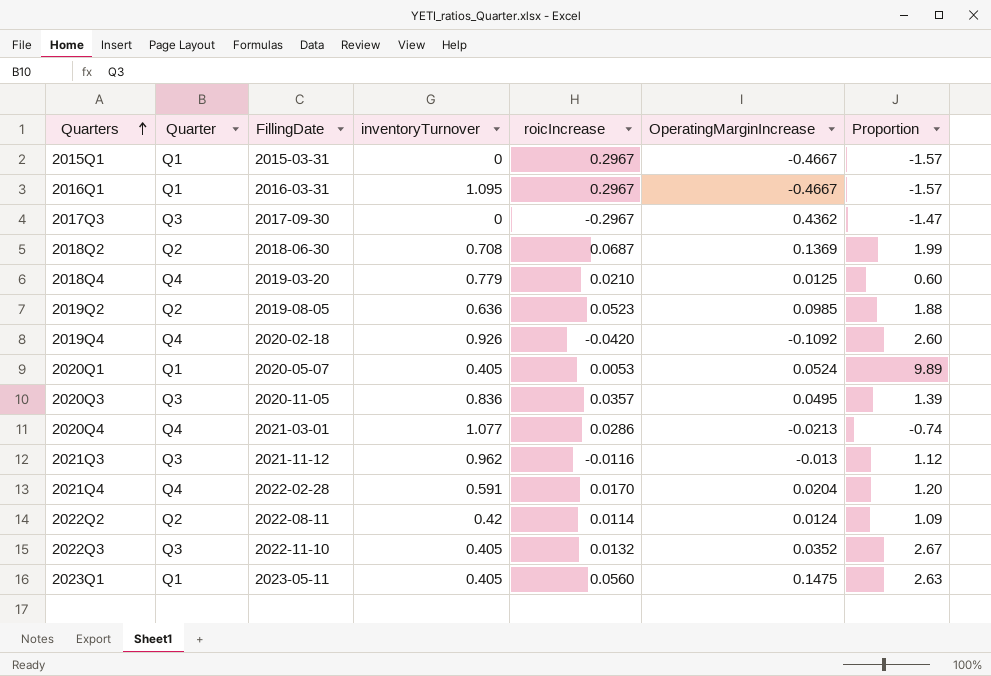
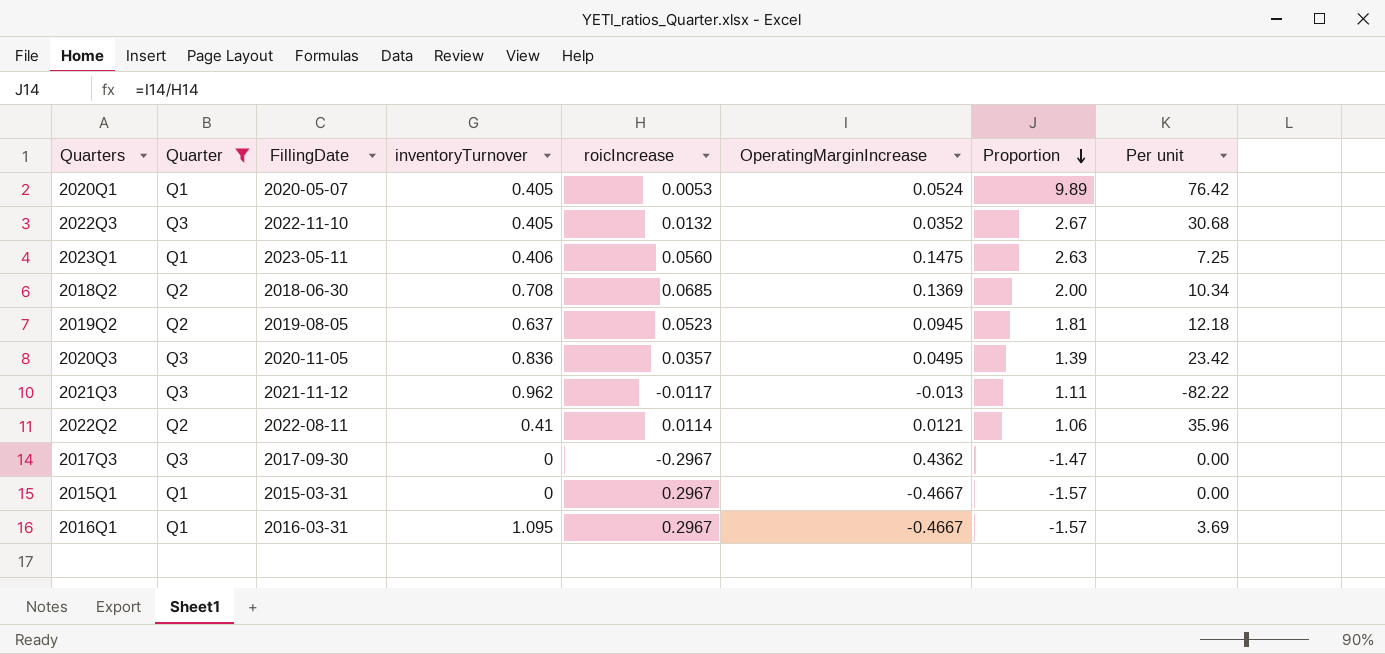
filter: none -> Quarter != Q4
row order: Quarters ascending -> Proportion descending
column Per unit | formula: none -> [inventoryTurnover] / [roicIncrease]
2023Q1 | inventoryTurnover: 0.405 -> 0.406
2018Q2 | roicIncrease: 0.0687 -> 0.0685
2018Q2 | Proportion: 1.99 -> 2.00
2019Q2 | inventoryTurnover: 0.636 -> 0.637
2019Q2 | OperatingMarginIncrease: 0.0985 -> 0.0945
2019Q2 | Proportion: 1.88 -> 1.81
2021Q3 | roicIncrease: -0.0116 -> -0.0117
2021Q3 | Proportion: 1.12 -> 1.11
2022Q2 | inventoryTurnover: 0.42 -> 0.41
2022Q2 | OperatingMarginIncrease: 0.0124 -> 0.0121
2022Q2 | Proportion: 1.09 -> 1.06

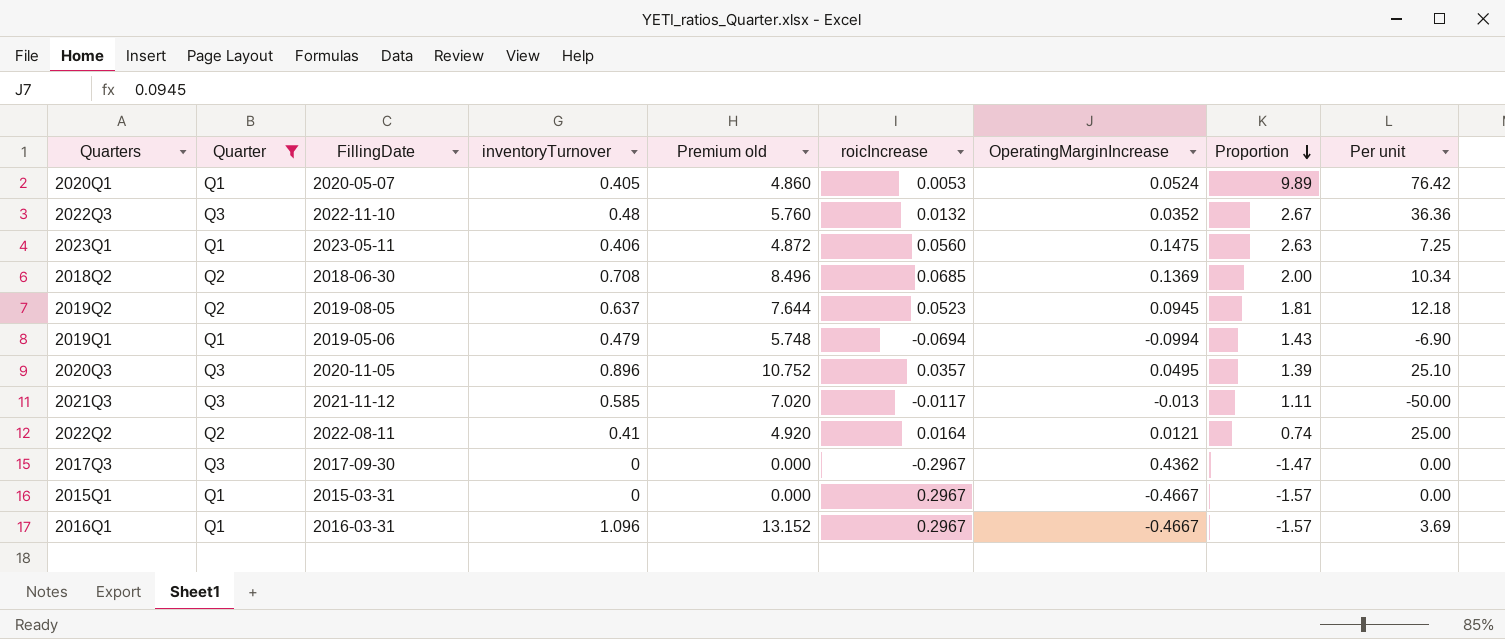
column Premium old | formula: none -> [inventoryTurnover] * 12
2022Q3 | inventoryTurnover: 0.405 -> 0.48
2022Q3 | Per unit: 30.68 -> 36.36
row 2019Q1: none -> Q1 | 2019-05-06 | 0.479 | 5.748 | -0.0694 | -0.0994 | 1.43 | -6.90
2020Q3 | inventoryTurnover: 0.836 -> 0.896
2020Q3 | Per unit: 23.42 -> 25.10
2021Q3 | inventoryTurnover: 0.962 -> 0.585
2021Q3 | Per unit: -82.22 -> -50.00
2022Q2 | roicIncrease: 0.0114 -> 0.0164
2022Q2 | Proportion: 1.06 -> 0.74
2022Q2 | Per unit: 35.96 -> 25.00
2016Q1 | inventoryTurnover: 1.095 -> 1.096

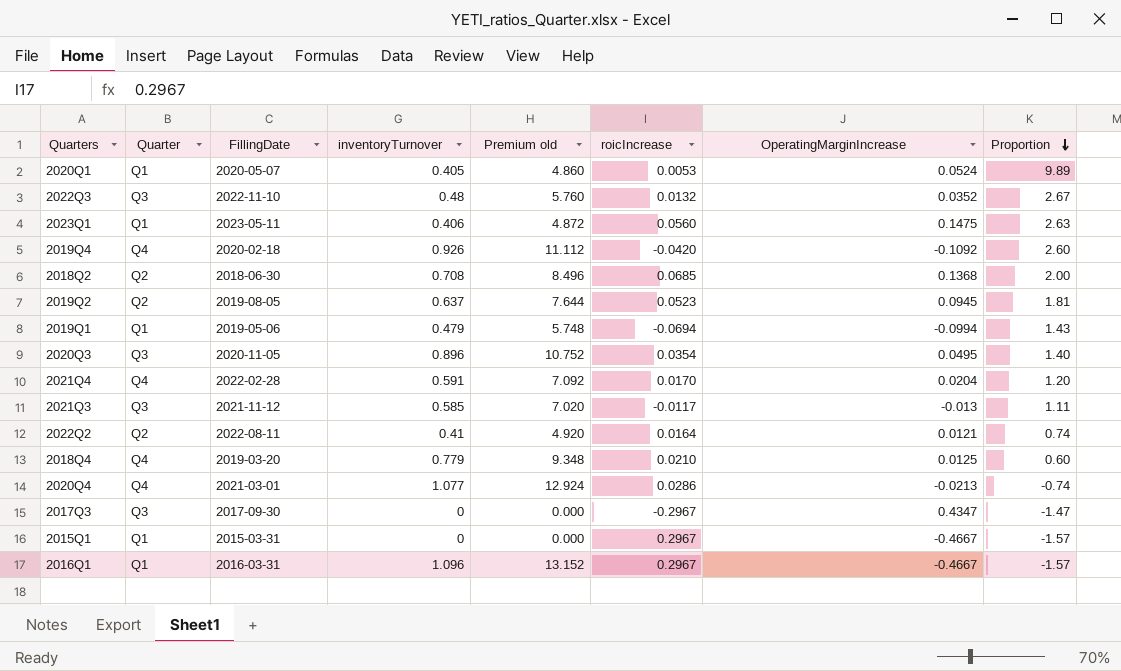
filter: Quarter != Q4 -> none
column Per unit | formula: [inventoryTurnover] / [roicIncrease] -> none
2018Q2 | OperatingMarginIncrease: 0.1369 -> 0.1368
2020Q3 | roicIncrease: 0.0357 -> 0.0354
2020Q3 | Proportion: 1.39 -> 1.40
2017Q3 | OperatingMarginIncrease: 0.4362 -> 0.4347

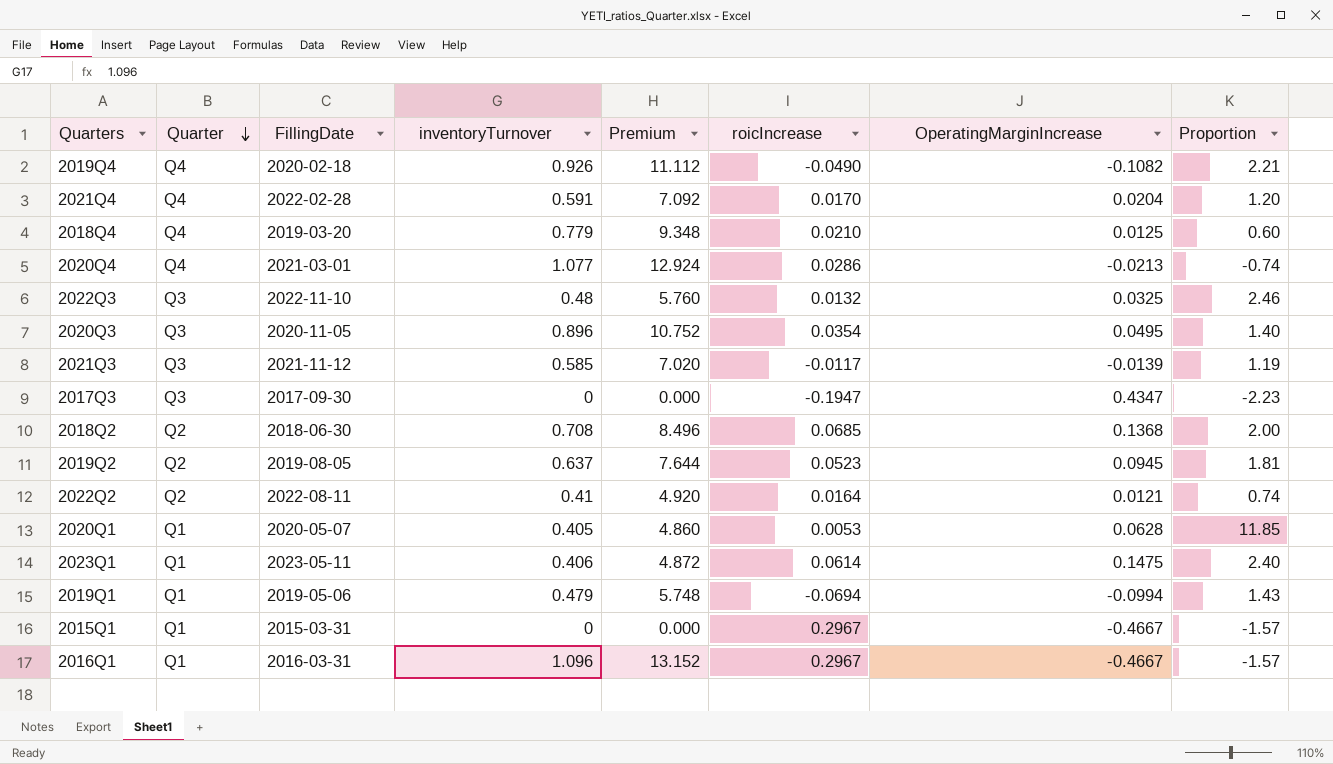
row order: Proportion descending -> Quarter descending
column name: Premium old -> Premium
2019Q4 | roicIncrease: -0.0420 -> -0.0490
2019Q4 | OperatingMarginIncrease: -0.1092 -> -0.1082
2019Q4 | Proportion: 2.60 -> 2.21
2022Q3 | OperatingMarginIncrease: 0.0352 -> 0.0325
2022Q3 | Proportion: 2.67 -> 2.46
2021Q3 | OperatingMarginIncrease: -0.013 -> -0.0139
2021Q3 | Proportion: 1.11 -> 1.19
2017Q3 | roicIncrease: -0.2967 -> -0.1947
2017Q3 | Proportion: -1.47 -> -2.23
2020Q1 | OperatingMarginIncrease: 0.0524 -> 0.0628
2020Q1 | Proportion: 9.89 -> 11.85
2023Q1 | roicIncrease: 0.0560 -> 0.0614
2023Q1 | Proportion: 2.63 -> 2.40

